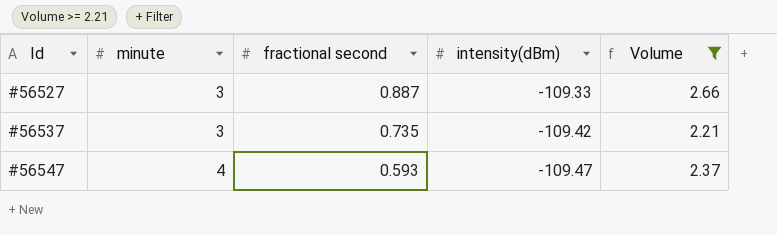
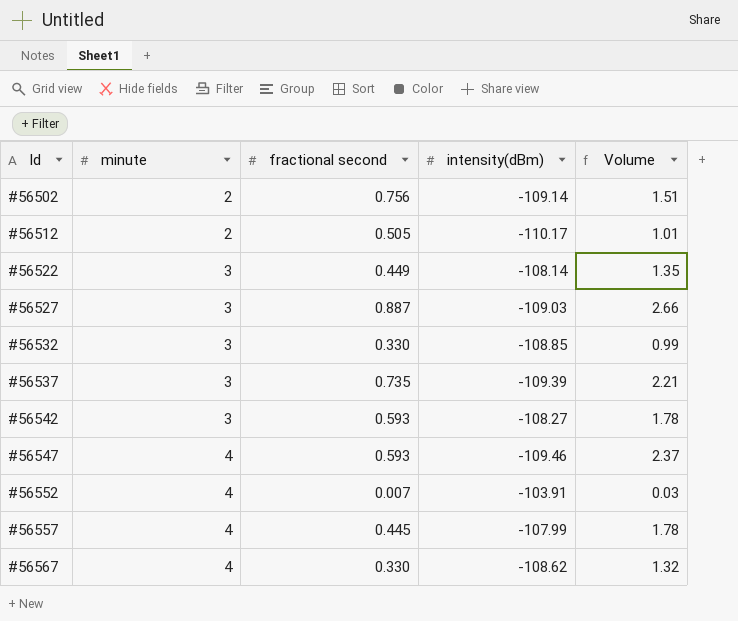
filter: Volume >= 2.21 -> none
#56527 | intensity(dBm): -109.33 -> -109.03
#56537 | intensity(dBm): -109.42 -> -109.39
#56547 | intensity(dBm): -109.47 -> -109.46

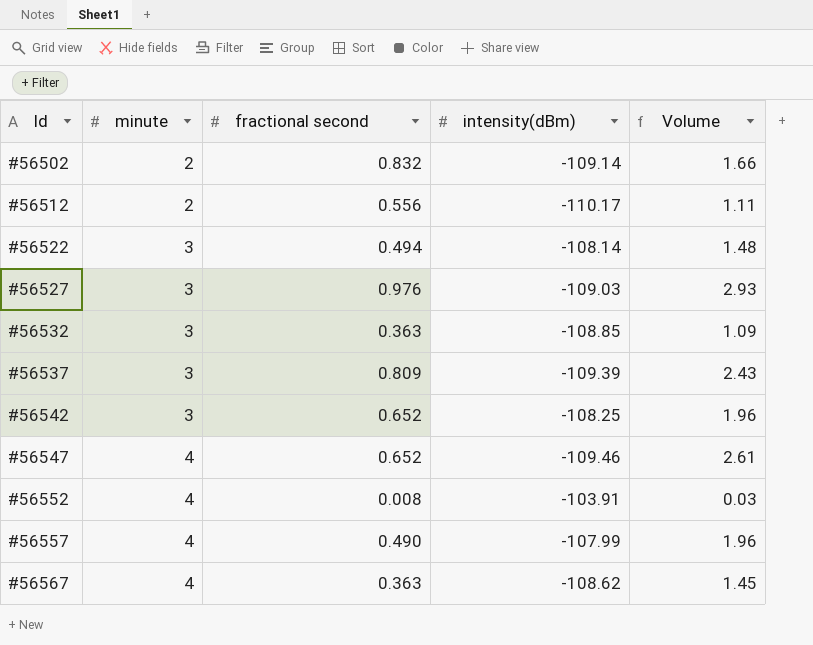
#56502 | fractional second: 0.756 -> 0.832
#56502 | Volume: 1.51 -> 1.66
#56512 | fractional second: 0.505 -> 0.556
#56512 | Volume: 1.01 -> 1.11
#56522 | fractional second: 0.449 -> 0.494
#56522 | Volume: 1.35 -> 1.48
#56527 | fractional second: 0.887 -> 0.976
#56527 | Volume: 2.66 -> 2.93
#56532 | fractional second: 0.330 -> 0.363
#56532 | Volume: 0.99 -> 1.09
#56537 | fractional second: 0.735 -> 0.809
#56537 | Volume: 2.21 -> 2.43
#56542 | fractional second: 0.593 -> 0.652
#56542 | intensity(dBm): -108.27 -> -108.25
#56542 | Volume: 1.78 -> 1.96
#56547 | fractional second: 0.593 -> 0.652
#56547 | Volume: 2.37 -> 2.61
#56552 | fractional second: 0.007 -> 0.008
#56557 | fractional second: 0.445 -> 0.490
#56557 | Volume: 1.78 -> 1.96
#56567 | fractional second: 0.330 -> 0.363
#56567 | Volume: 1.32 -> 1.45

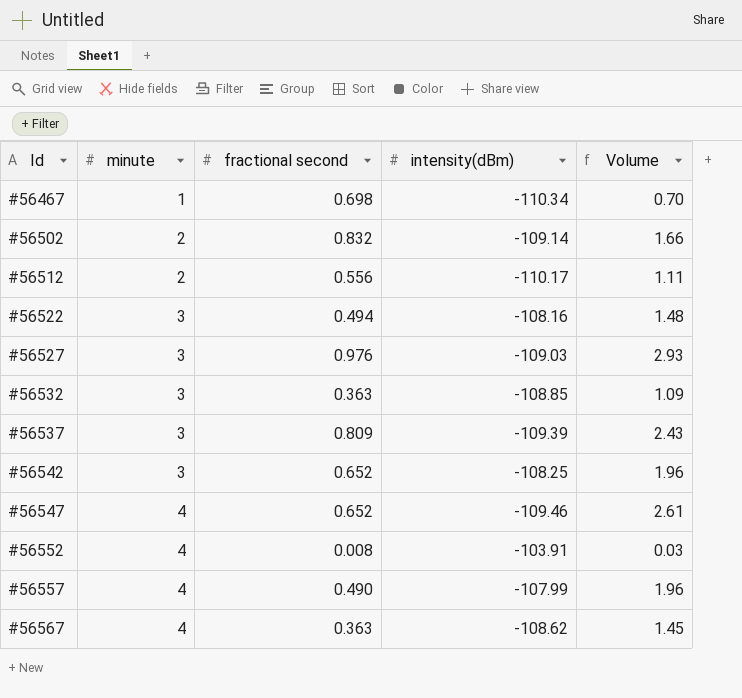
row #56467: none -> 1 | 0.698 | -110.34 | 0.70
#56522 | intensity(dBm): -108.14 -> -108.16

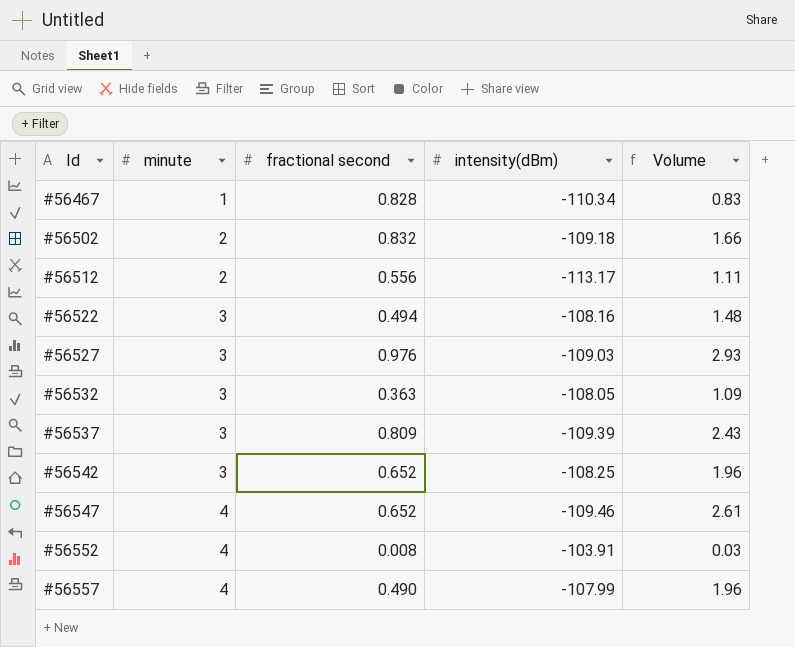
row #56567: 4 | 0.363 | -108.62 | 1.45 -> none
#56467 | fractional second: 0.698 -> 0.828
#56467 | Volume: 0.70 -> 0.83
#56502 | intensity(dBm): -109.14 -> -109.18
#56512 | intensity(dBm): -110.17 -> -113.17
#56532 | intensity(dBm): -108.85 -> -108.05

